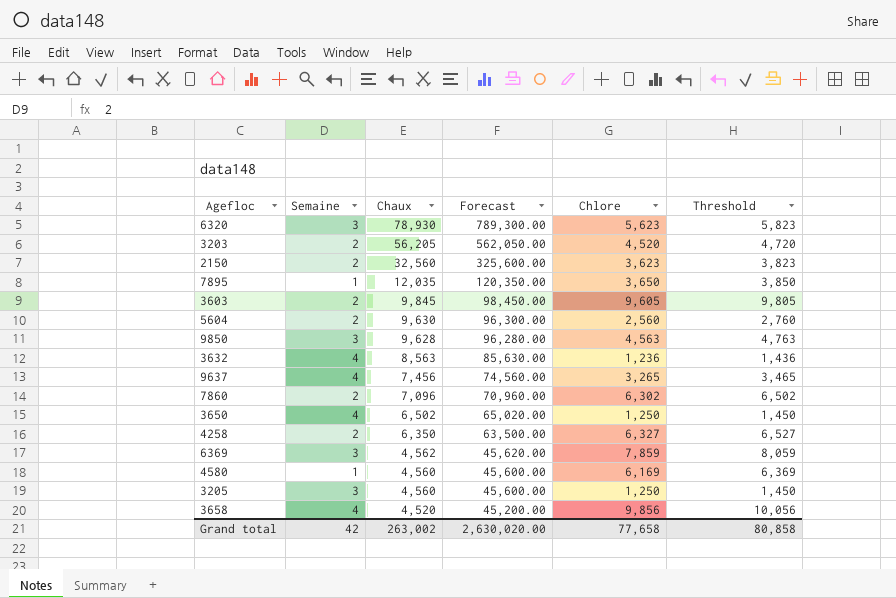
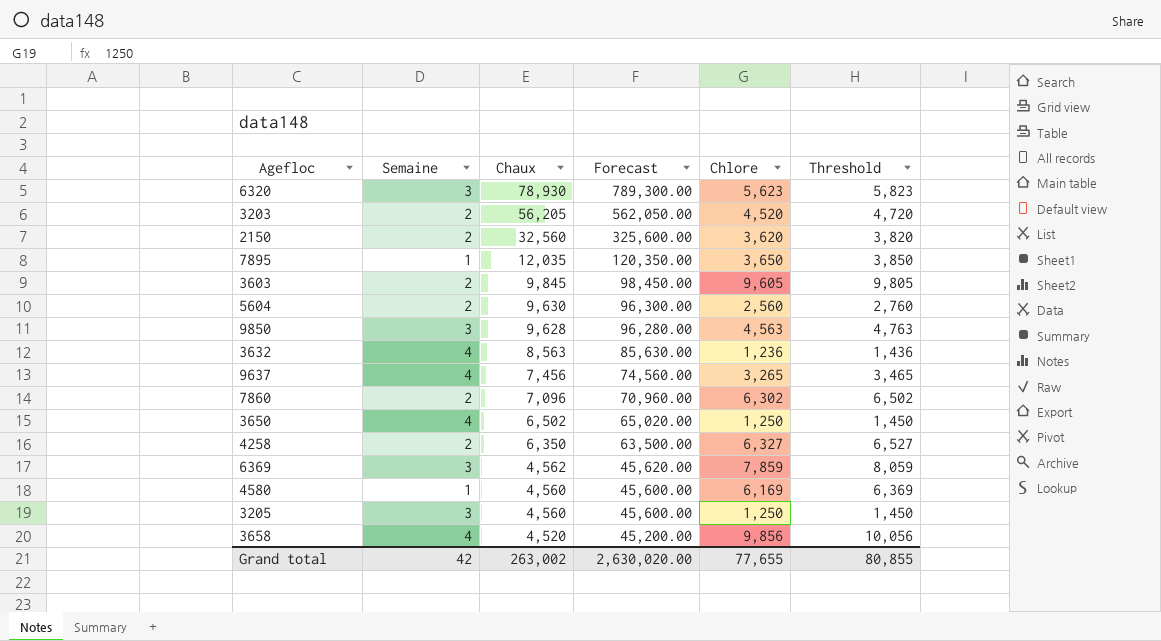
2150 | Chlore: 3,623 -> 3,620
2150 | Threshold: 3,823 -> 3,820
Grand total | Chlore: 77,658 -> 77,655
Grand total | Threshold: 80,858 -> 80,855

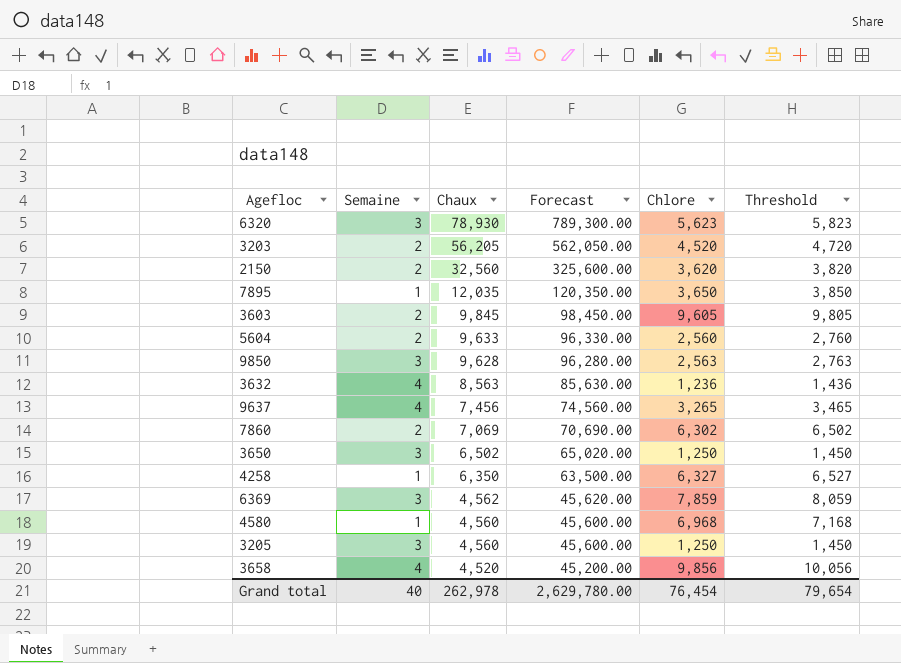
5604 | Chaux: 9,630 -> 9,633
5604 | Forecast: 96,300.00 -> 96,330.00
9850 | Chlore: 4,563 -> 2,563
9850 | Threshold: 4,763 -> 2,763
7860 | Chaux: 7,096 -> 7,069
7860 | Forecast: 70,960.00 -> 70,690.00
3650 | Semaine: 4 -> 3
4258 | Semaine: 2 -> 1
4580 | Chlore: 6,169 -> 6,968
4580 | Threshold: 6,369 -> 7,168
Grand total | Semaine: 42 -> 40
Grand total | Chaux: 263,002 -> 262,978
Grand total | Forecast: 2,630,020.00 -> 2,629,780.00
Grand total | Chlore: 77,655 -> 76,454
Grand total | Threshold: 80,855 -> 79,654

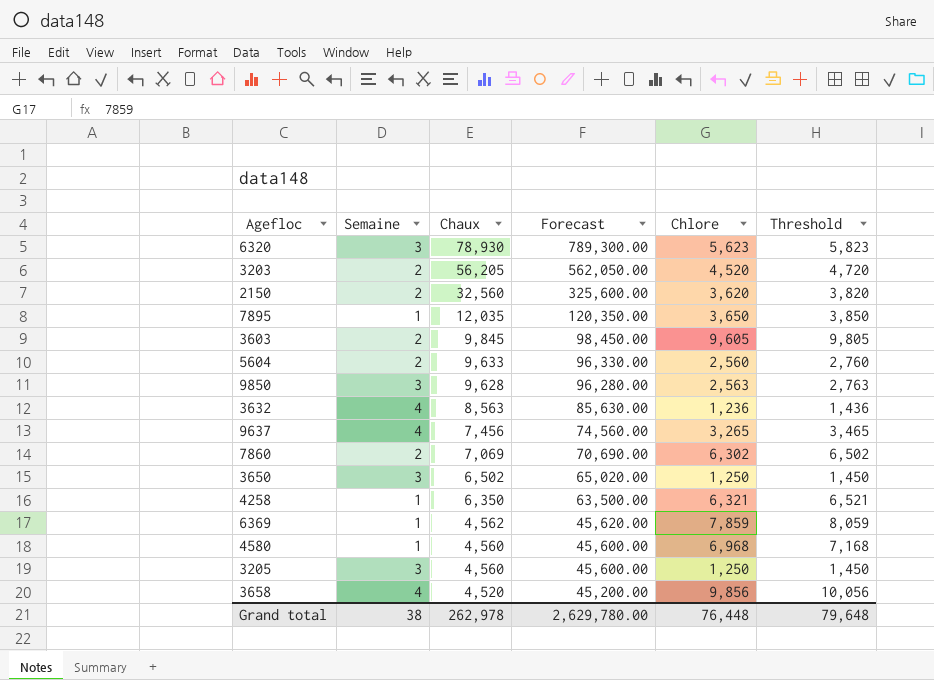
4258 | Chlore: 6,327 -> 6,321
4258 | Threshold: 6,527 -> 6,521
6369 | Semaine: 3 -> 1
Grand total | Semaine: 40 -> 38
Grand total | Chlore: 76,454 -> 76,448
Grand total | Threshold: 79,654 -> 79,648

